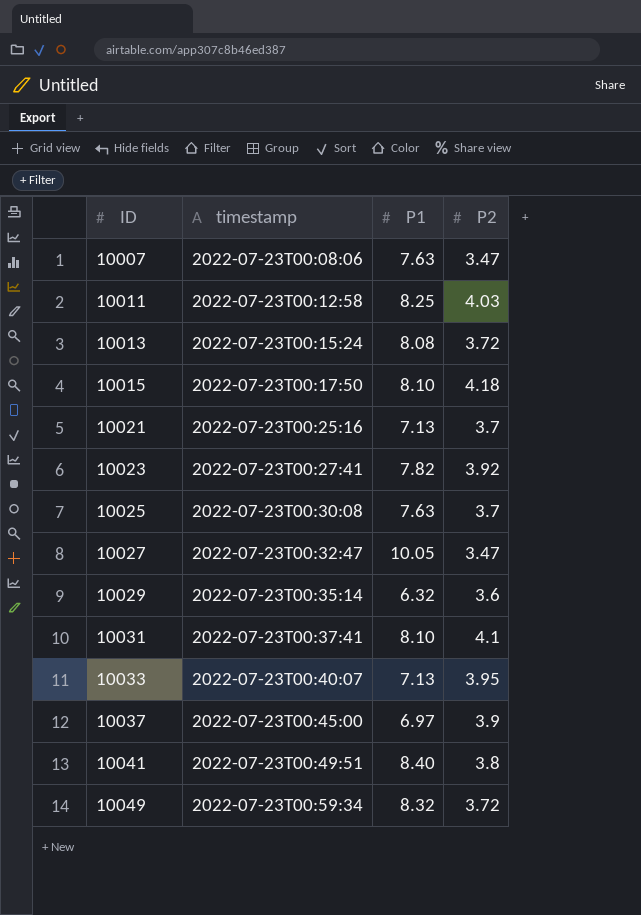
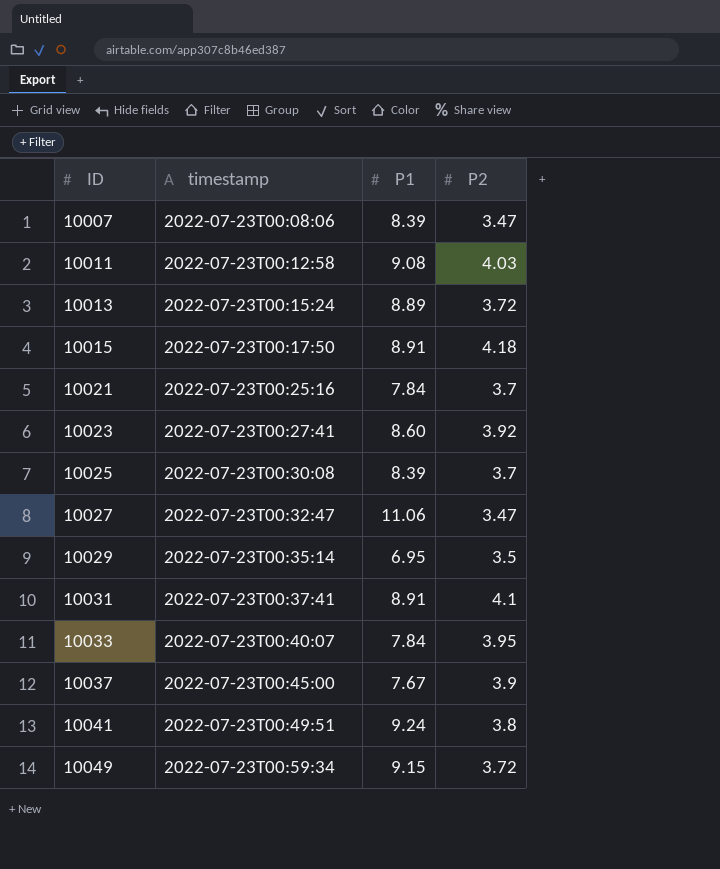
10007 | P1: 7.63 -> 8.39
10011 | P1: 8.25 -> 9.08
10013 | P1: 8.08 -> 8.89
10015 | P1: 8.10 -> 8.91
10021 | P1: 7.13 -> 7.84
10023 | P1: 7.82 -> 8.60
10025 | P1: 7.63 -> 8.39
10027 | P1: 10.05 -> 11.06
10029 | P1: 6.32 -> 6.95
10029 | P2: 3.6 -> 3.5
10031 | P1: 8.10 -> 8.91
10033 | P1: 7.13 -> 7.84
10037 | P1: 6.97 -> 7.67
10041 | P1: 8.40 -> 9.24
10049 | P1: 8.32 -> 9.15

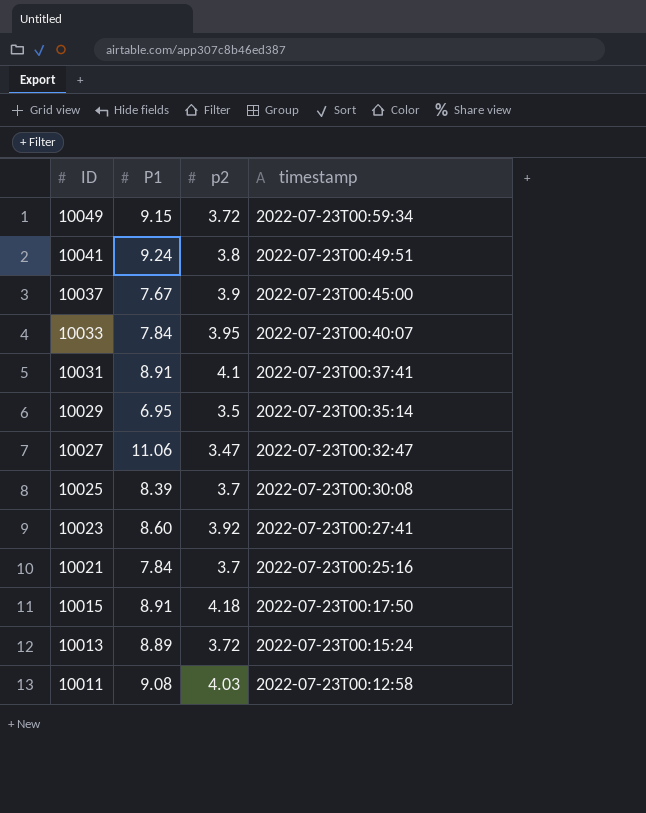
row order: ID ascending -> ID descending
column name: P2 -> p2
column timestamp | position: 2 -> 4
row 10007: 2022-07-23T00:08:06 | 8.39 | 3.47 -> none

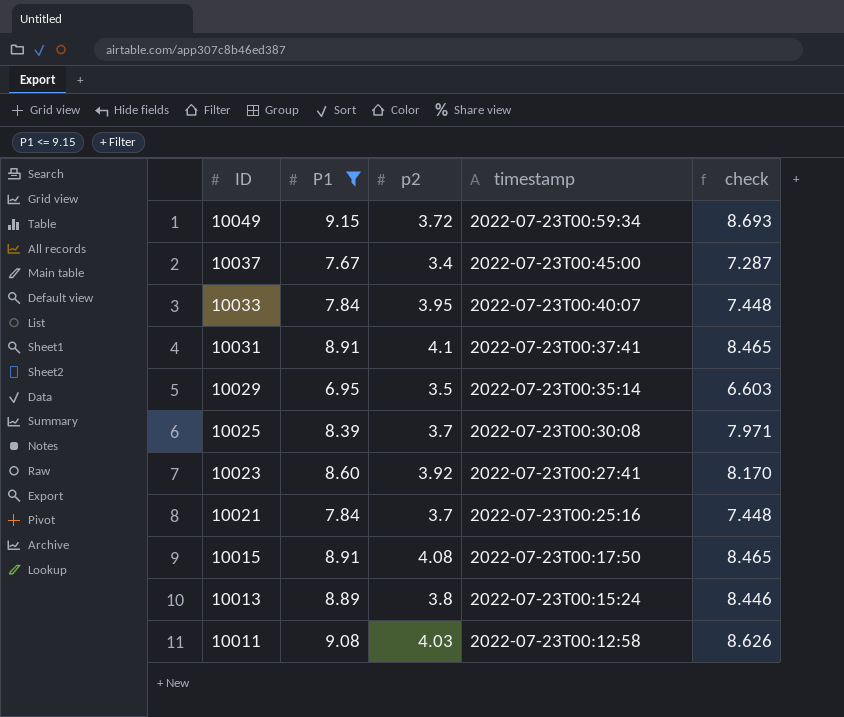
filter: none -> P1 <= 9.15
column check | formula: none -> [P1] * 0.95
10037 | p2: 3.9 -> 3.4
10015 | p2: 4.18 -> 4.08
10013 | p2: 3.72 -> 3.8

